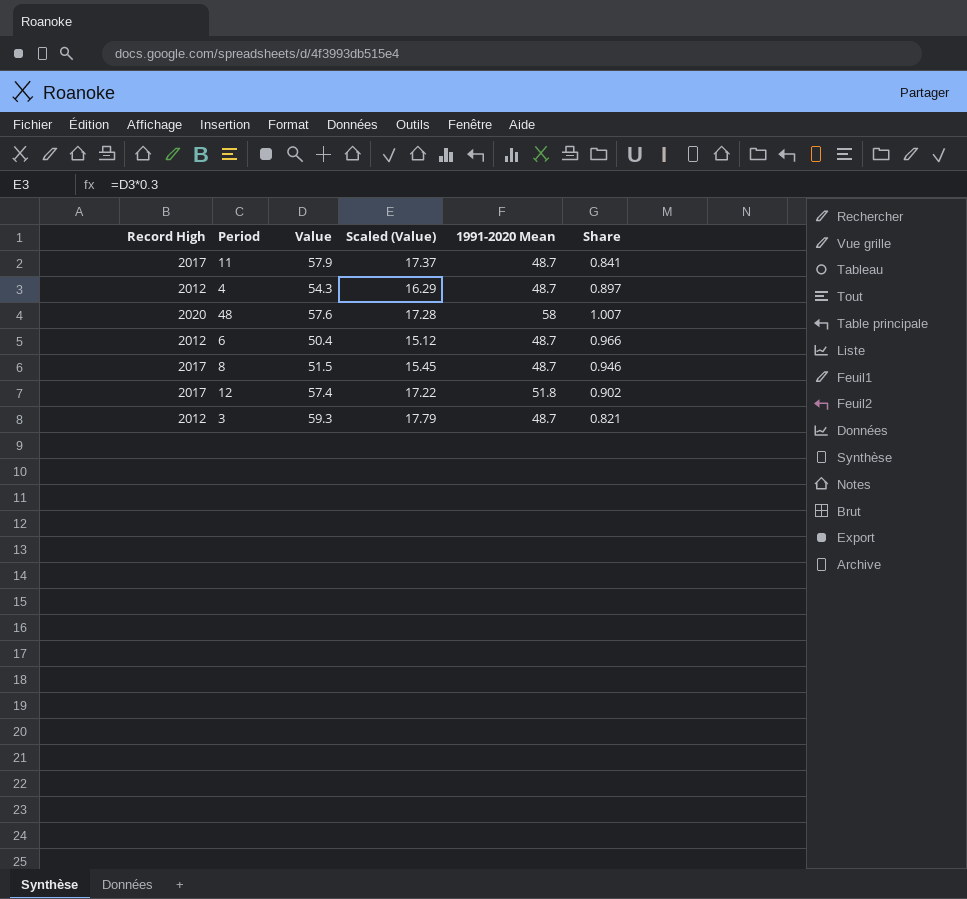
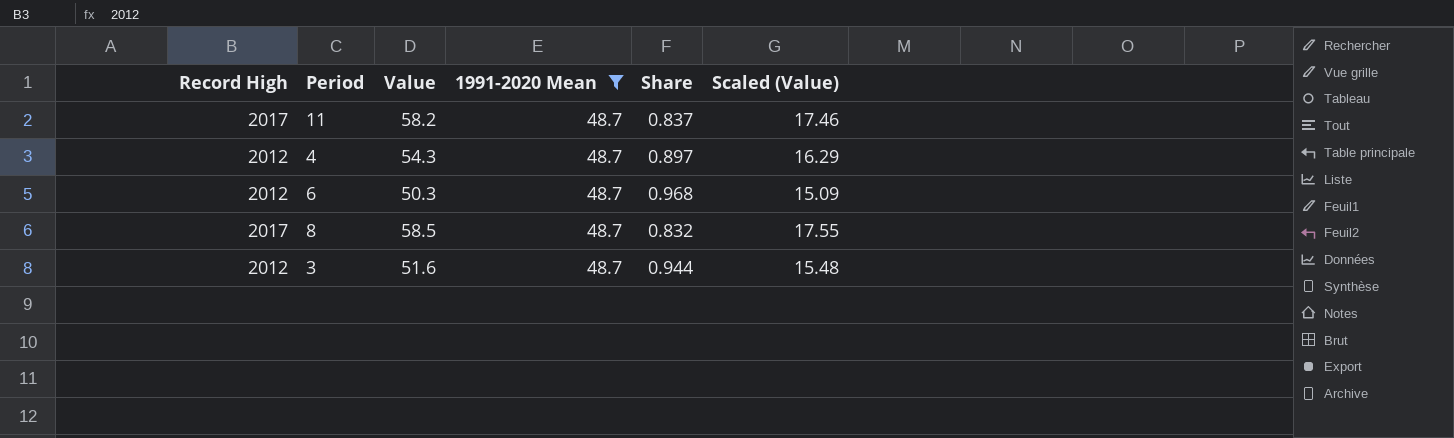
filter: none -> 1991-2020 Mean = 48.7
column Scaled (Value) | position: 4 -> 6
11 | Value: 57.9 -> 58.2
11 | Share: 0.841 -> 0.837
11 | Scaled (Value): 17.37 -> 17.46
6 | Value: 50.4 -> 50.3
6 | Share: 0.966 -> 0.968
6 | Scaled (Value): 15.12 -> 15.09
8 | Value: 51.5 -> 58.5
8 | Share: 0.946 -> 0.832
8 | Scaled (Value): 15.45 -> 17.55
3 | Value: 59.3 -> 51.6
3 | Share: 0.821 -> 0.944
3 | Scaled (Value): 17.79 -> 15.48

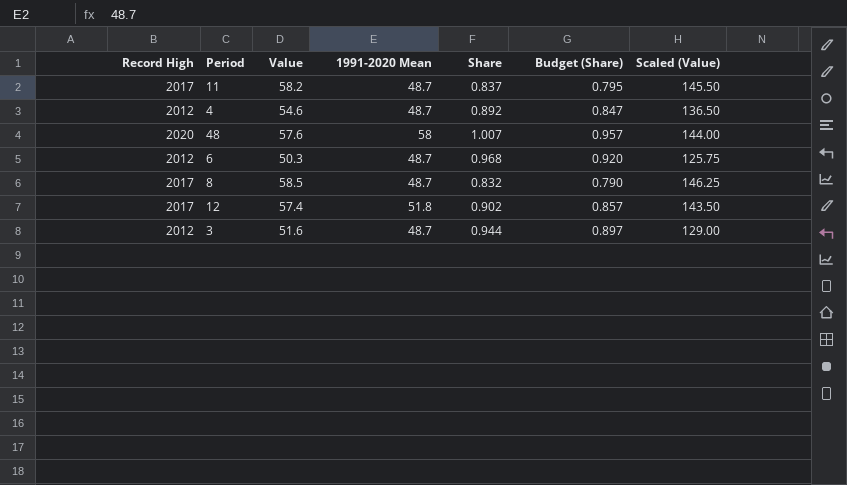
filter: 1991-2020 Mean = 48.7 -> none
column Budget (Share) | formula: none -> [Share] * 0.95
column Scaled (Value) | formula: [Value] * 0.3 -> [Value] * 2.5
4 | Value: 54.3 -> 54.6
4 | Share: 0.897 -> 0.892

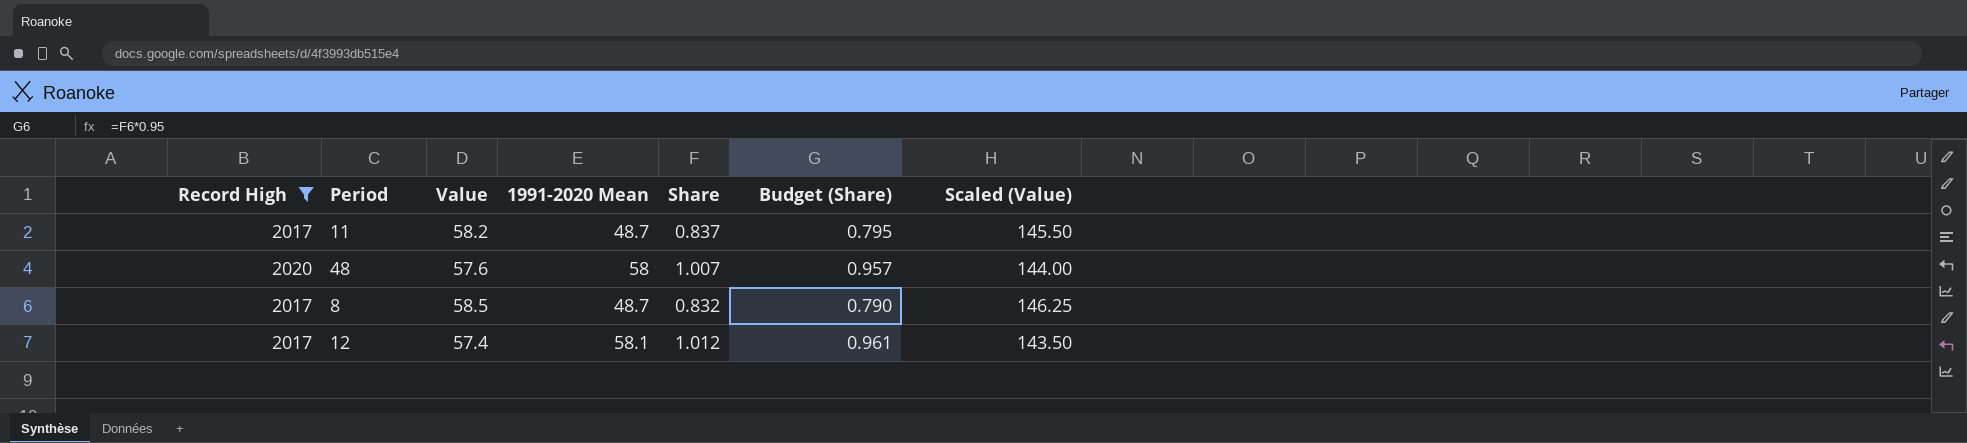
filter: none -> Record High != 2012
12 | 1991-2020 Mean: 51.8 -> 58.1
12 | Share: 0.902 -> 1.012
12 | Budget (Share): 0.857 -> 0.961

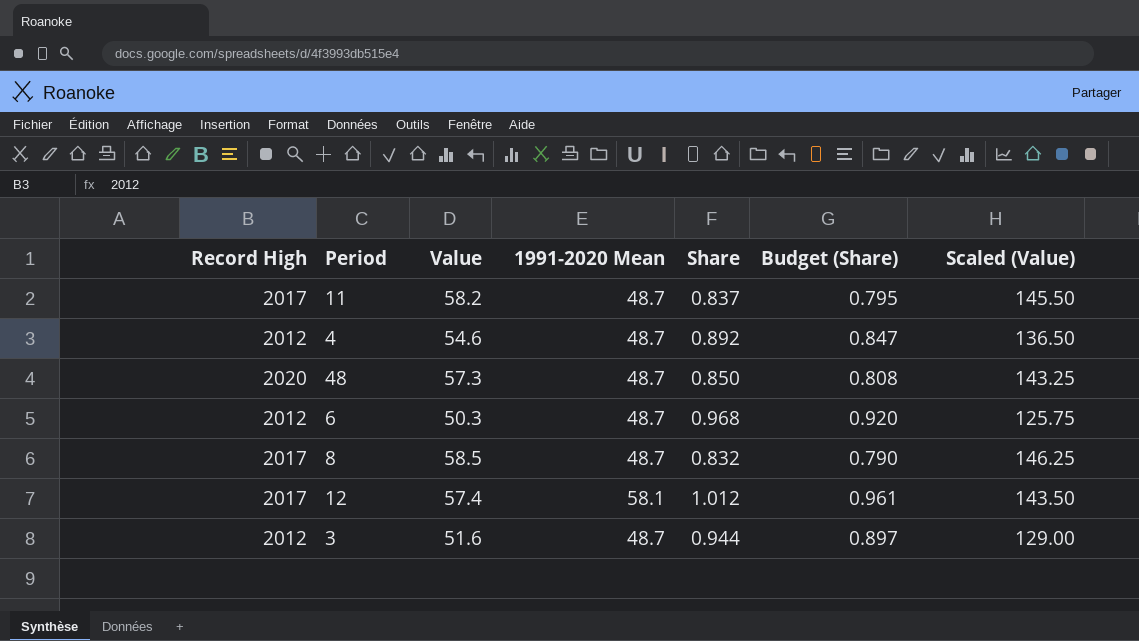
filter: Record High != 2012 -> none
48 | Value: 57.6 -> 57.3
48 | 1991-2020 Mean: 58 -> 48.7
48 | Share: 1.007 -> 0.850
48 | Budget (Share): 0.957 -> 0.808
48 | Scaled (Value): 144.00 -> 143.25

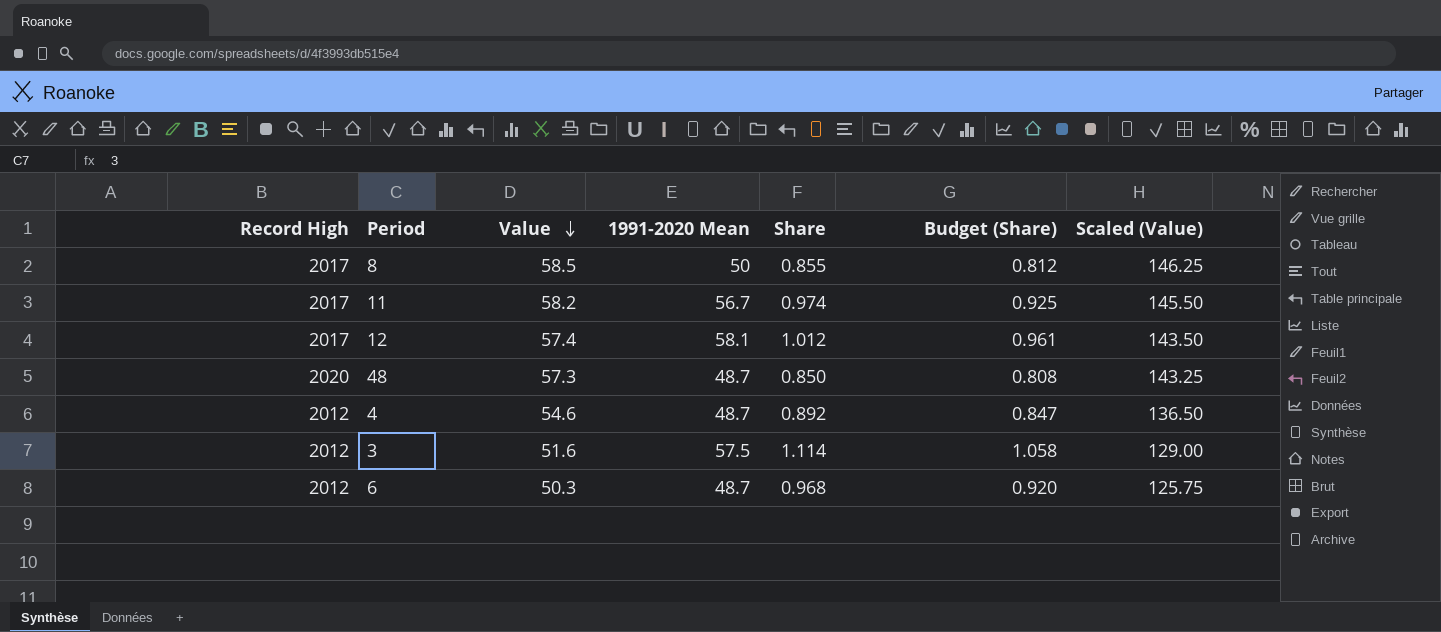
row order: none -> Value descending
8 | 1991-2020 Mean: 48.7 -> 50
8 | Share: 0.832 -> 0.855
8 | Budget (Share): 0.790 -> 0.812
11 | 1991-2020 Mean: 48.7 -> 56.7
11 | Share: 0.837 -> 0.974
11 | Budget (Share): 0.795 -> 0.925
3 | 1991-2020 Mean: 48.7 -> 57.5
3 | Share: 0.944 -> 1.114
3 | Budget (Share): 0.897 -> 1.058

